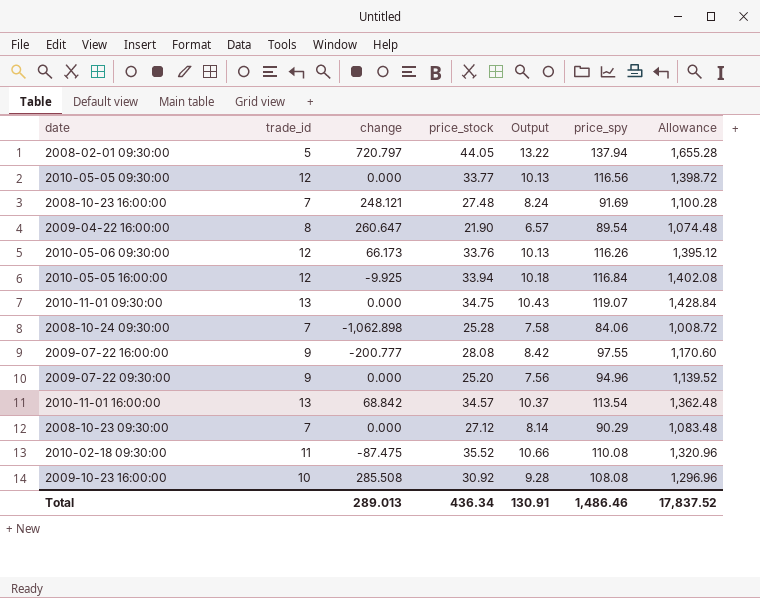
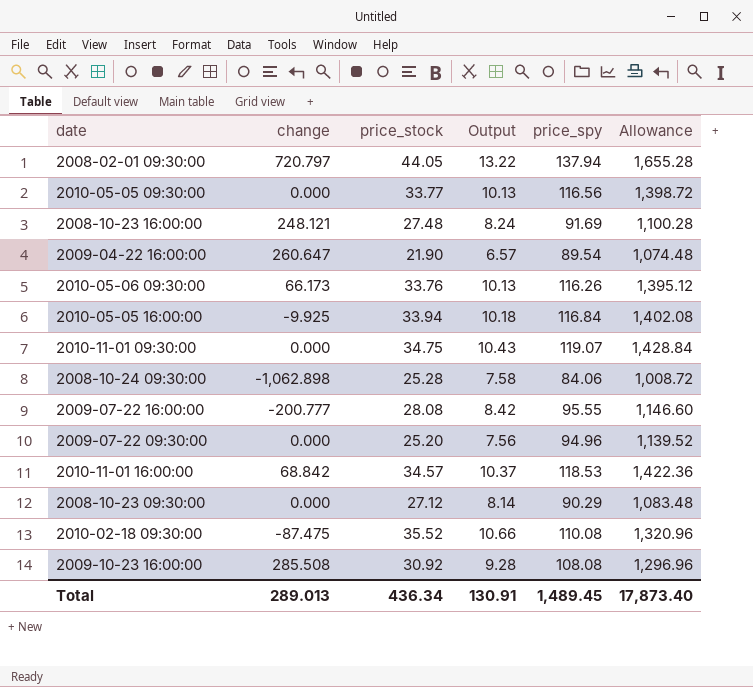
column trade_id | position: 2 -> none
2009-07-22 16:00:00 | price_spy: 97.55 -> 95.55
2009-07-22 16:00:00 | Allowance: 1,170.60 -> 1,146.60
2010-11-01 16:00:00 | price_spy: 113.54 -> 118.53
2010-11-01 16:00:00 | Allowance: 1,362.48 -> 1,422.36
Total | price_spy: 1,486.46 -> 1,489.45
Total | Allowance: 17,837.52 -> 17,873.40

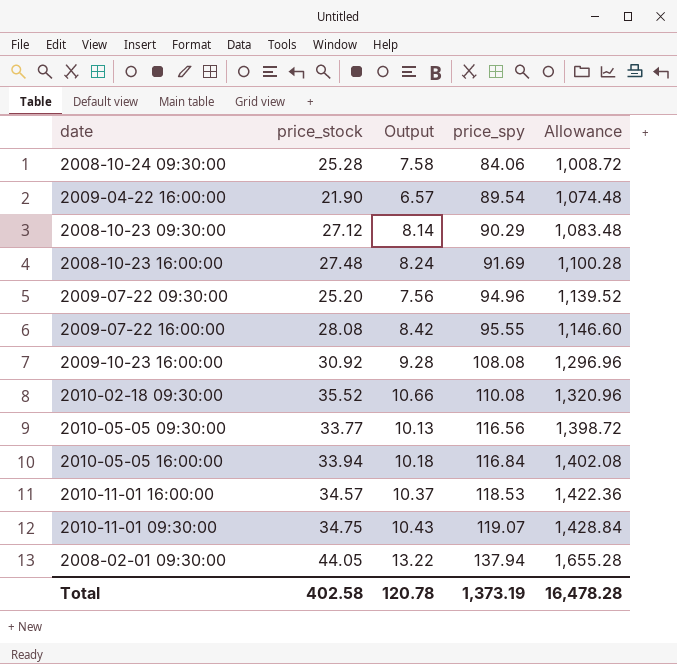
row order: none -> price_spy ascending
column change | position: 2 -> none
row 2010-05-06 09:30:00: 66.173 | 33.76 | 10.13 | 116.26 | 1,395.12 -> none
Total | price_stock: 436.34 -> 402.58
Total | Output: 130.91 -> 120.78
Total | price_spy: 1,489.45 -> 1,373.19
Total | Allowance: 17,873.40 -> 16,478.28

